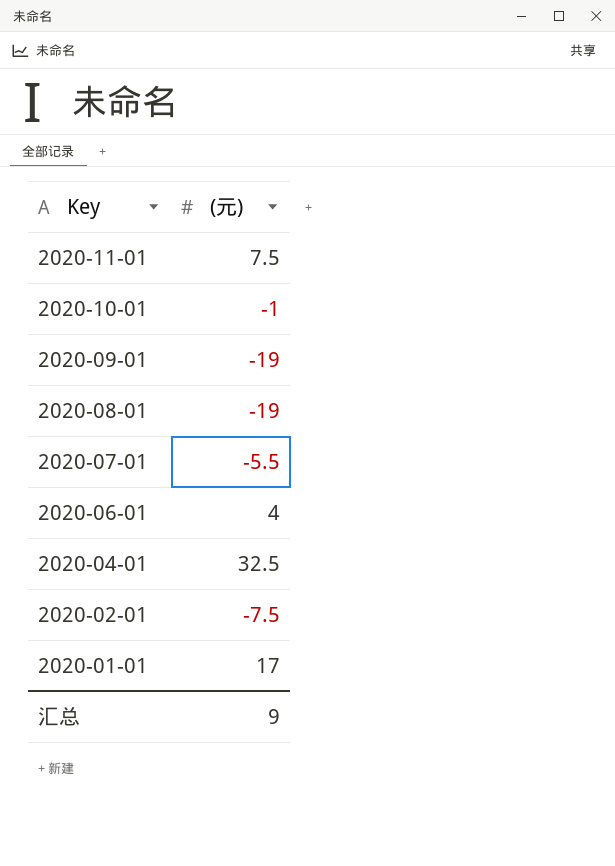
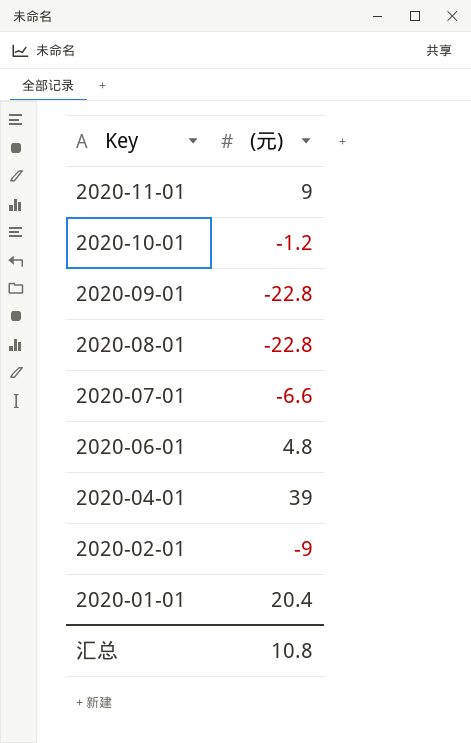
2020-11-01 | (元): 7.5 -> 9
2020-10-01 | (元): -1 -> -1.2
2020-09-01 | (元): -19 -> -22.8
2020-08-01 | (元): -19 -> -22.8
2020-07-01 | (元): -5.5 -> -6.6
2020-06-01 | (元): 4 -> 4.8
2020-04-01 | (元): 32.5 -> 39
2020-02-01 | (元): -7.5 -> -9
2020-01-01 | (元): 17 -> 20.4
汇总 | (元): 9 -> 10.8

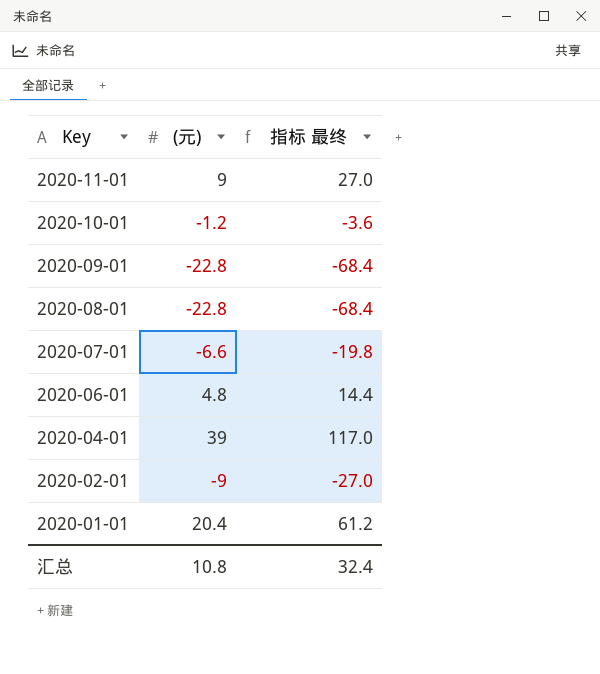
column 指标 最终 | formula: none -> [(元)] * 3

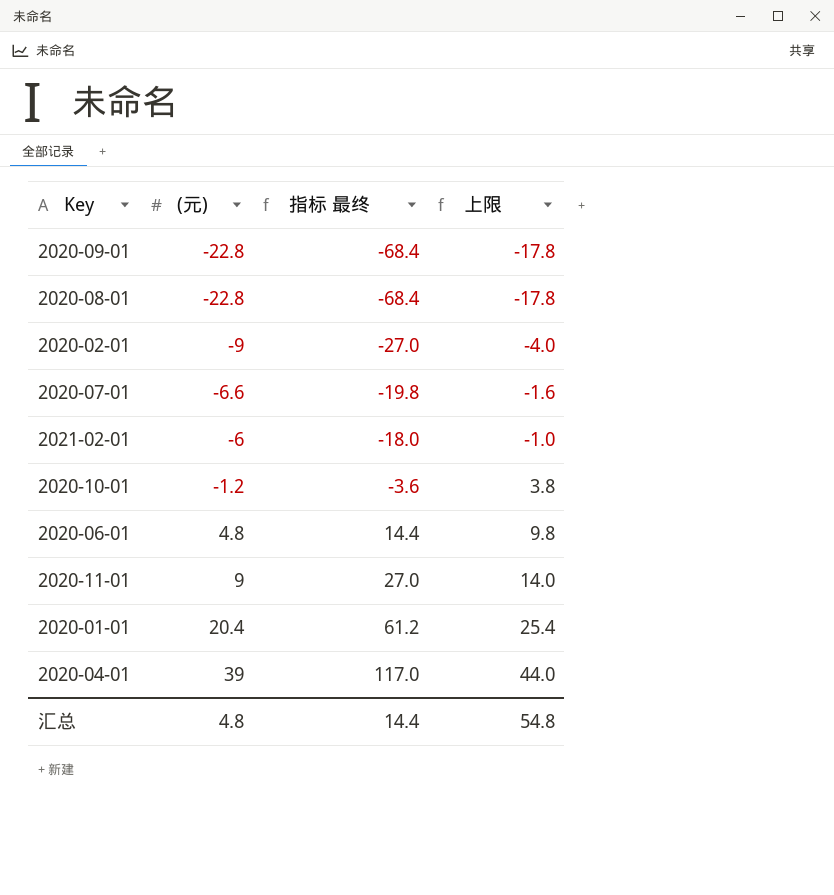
row order: Key descending -> (元) ascending
column 上限 | formula: none -> [(元)] + 5
row 2021-02-01: none -> -6 | -18.0 | -1.0
汇总 | (元): 10.8 -> 4.8
汇总 | 指标 最终: 32.4 -> 14.4

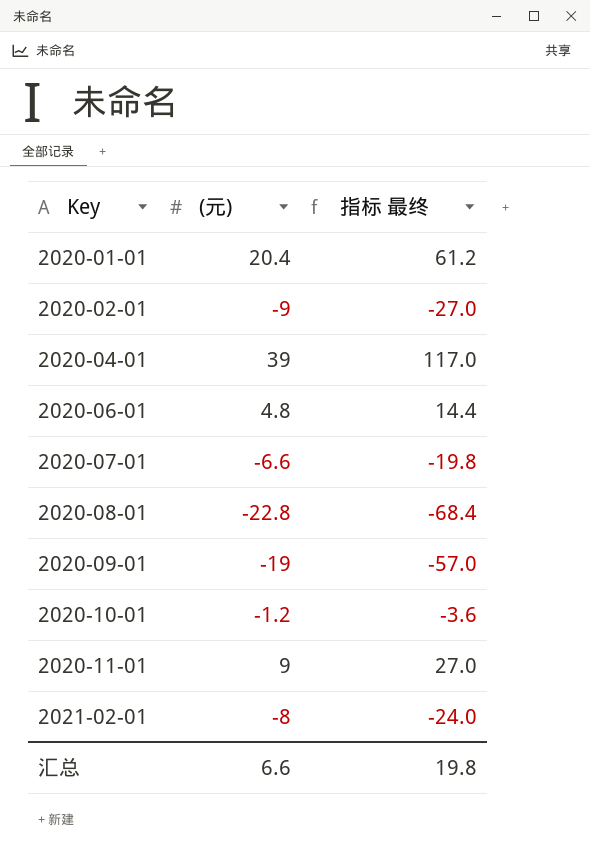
row order: (元) ascending -> Key ascending
column 上限 | formula: [(元)] + 5 -> none
2020-09-01 | (元): -22.8 -> -19
2020-09-01 | 指标 最终: -68.4 -> -57.0
2021-02-01 | (元): -6 -> -8
2021-02-01 | 指标 最终: -18.0 -> -24.0
汇总 | (元): 4.8 -> 6.6
汇总 | 指标 最终: 14.4 -> 19.8

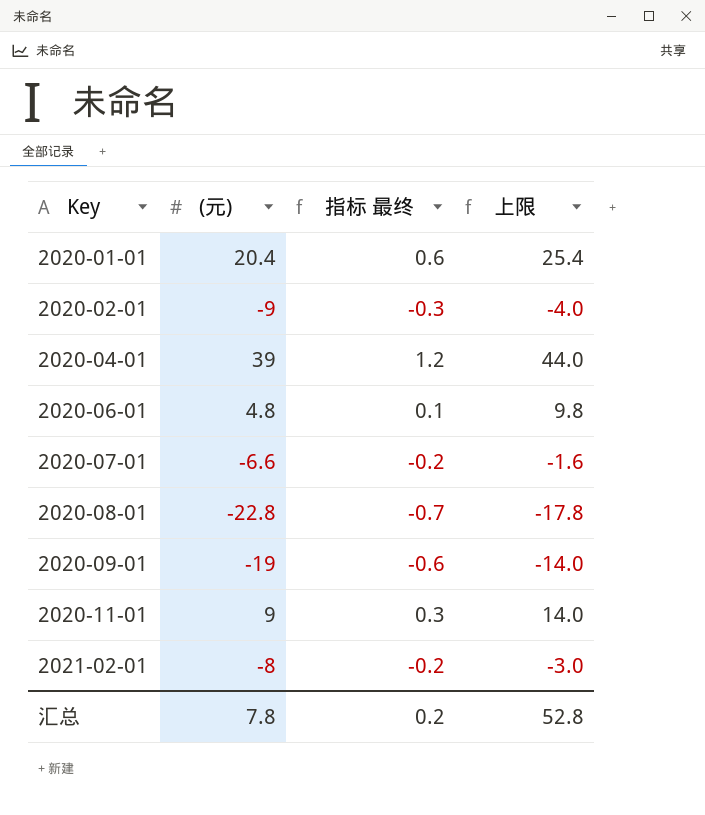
column 指标 最终 | formula: [(元)] * 3 -> [(元)] * 0.03
column 上限 | formula: none -> [(元)] + 5
row 2020-10-01: -1.2 | -3.6 -> none
汇总 | (元): 6.6 -> 7.8
汇总 | 指标 最终: 19.8 -> 0.2

